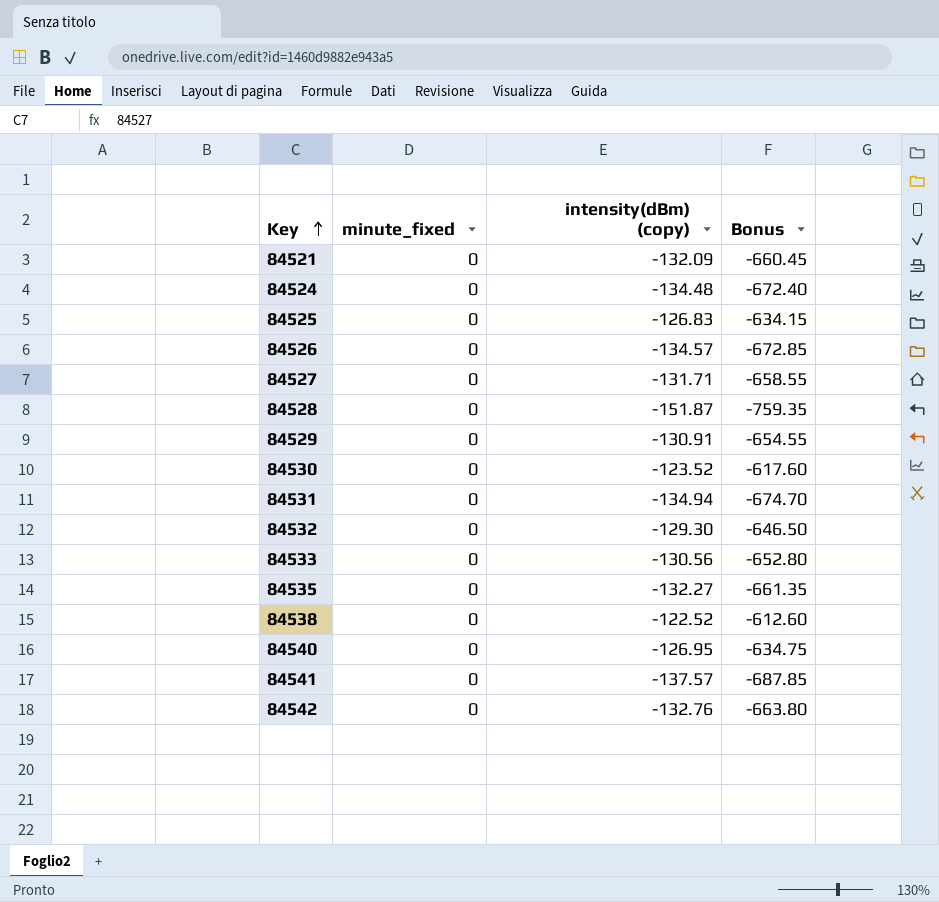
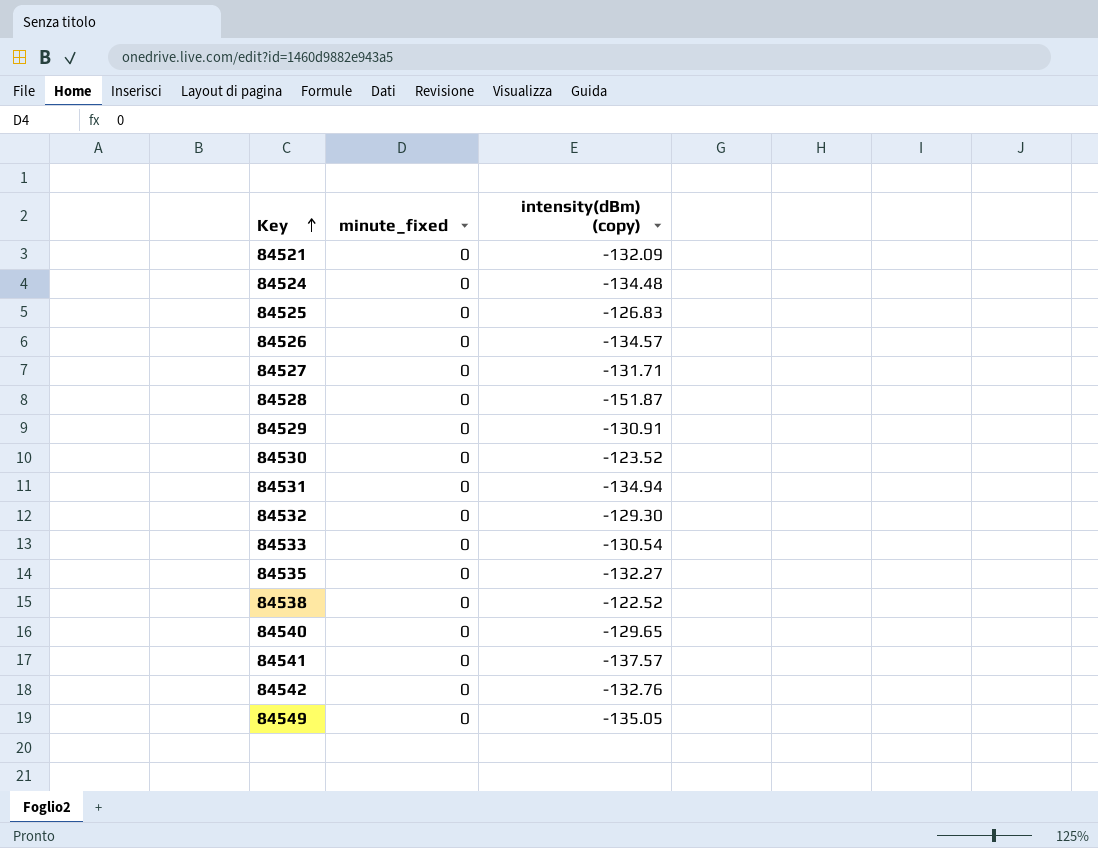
column Bonus | formula: [intensity(dBm) (copy)] * 5 -> none
84533 | intensity(dBm) (copy): -130.56 -> -130.54
84540 | intensity(dBm) (copy): -126.95 -> -129.65
row 84549: none -> 0 | -135.05

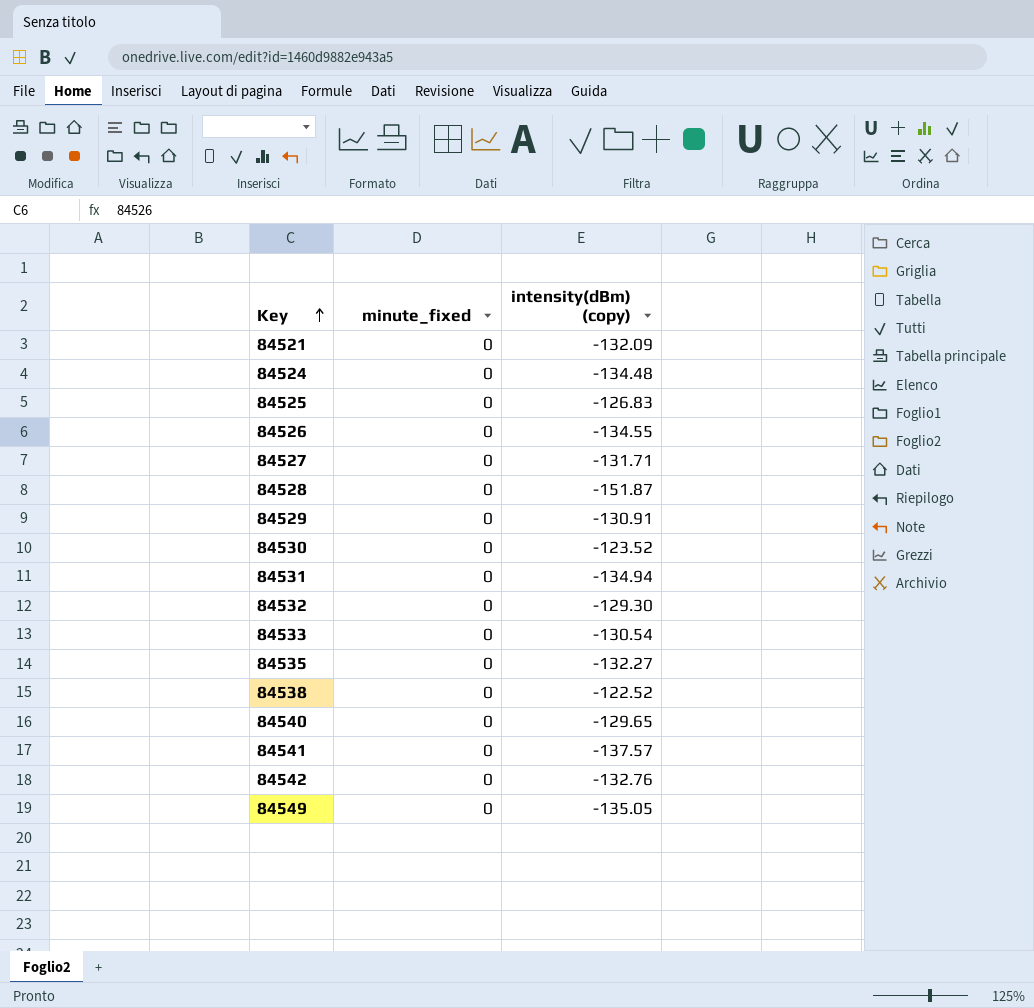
84526 | intensity(dBm) (copy): -134.57 -> -134.55

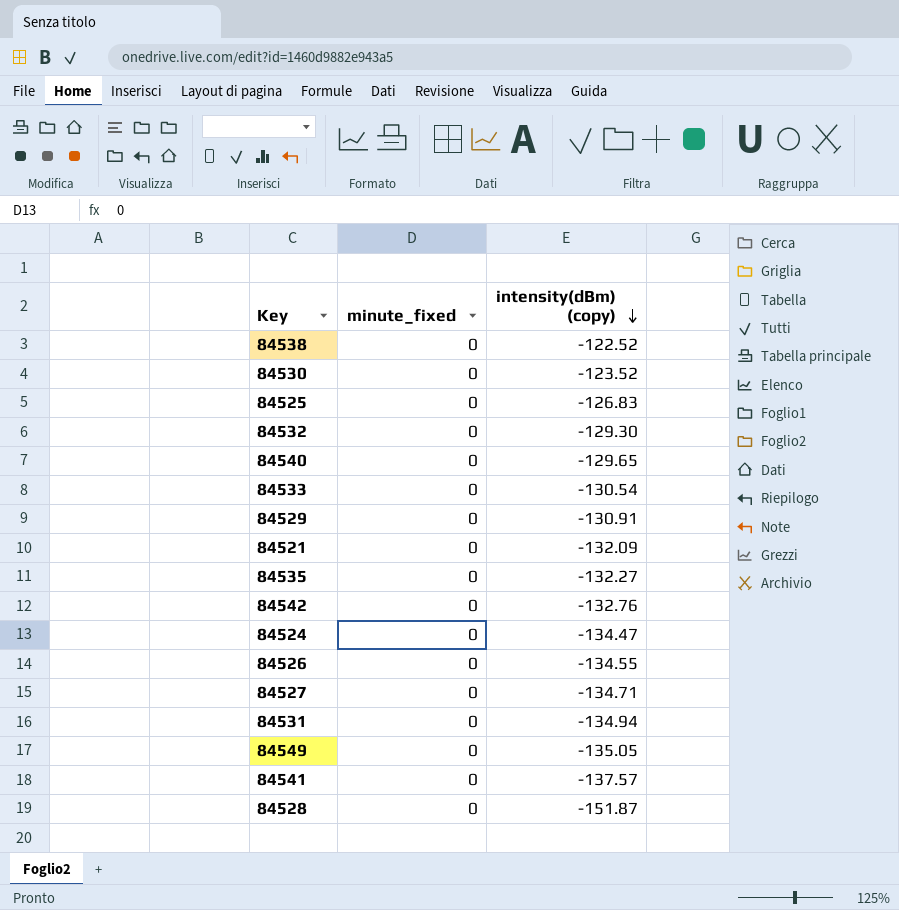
row order: Key ascending -> intensity(dBm) (copy) descending
84524 | intensity(dBm) (copy): -134.48 -> -134.47
84527 | intensity(dBm) (copy): -131.71 -> -134.71

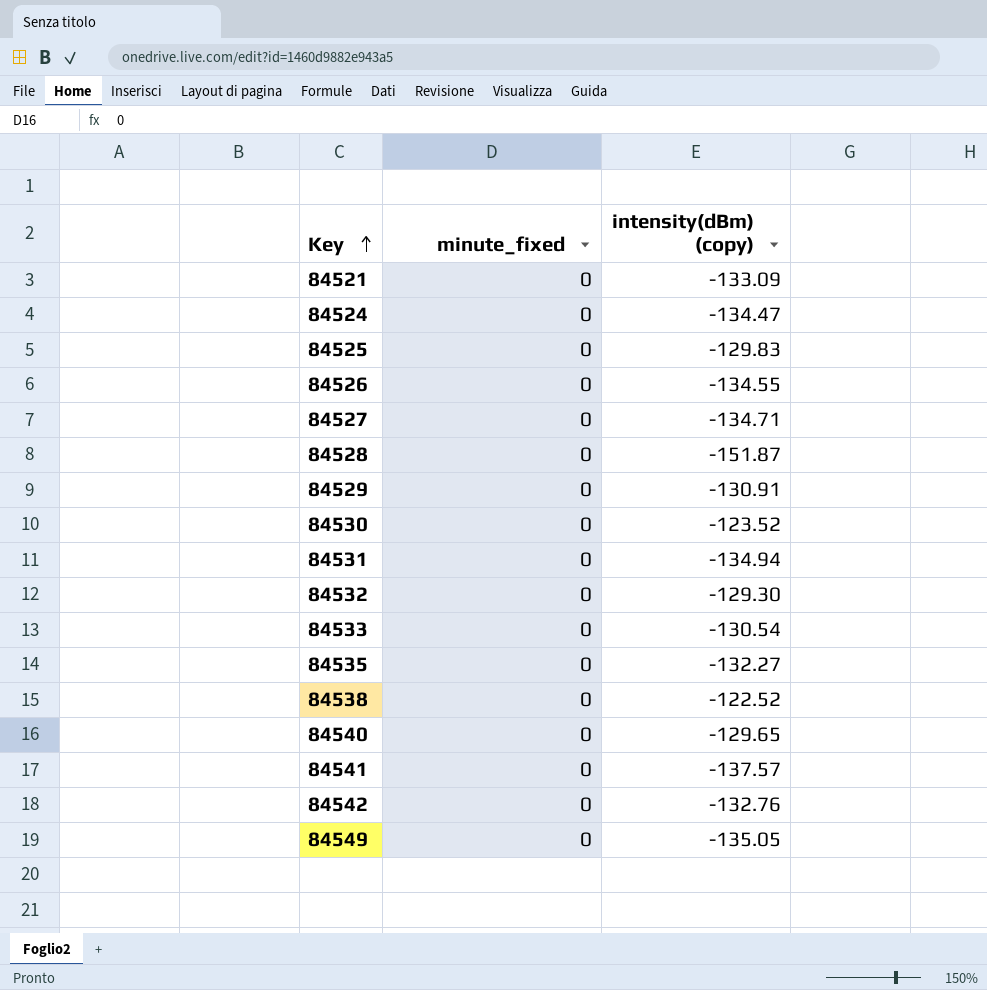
row order: intensity(dBm) (copy) descending -> Key ascending
84521 | intensity(dBm) (copy): -132.09 -> -133.09
84525 | intensity(dBm) (copy): -126.83 -> -129.83

